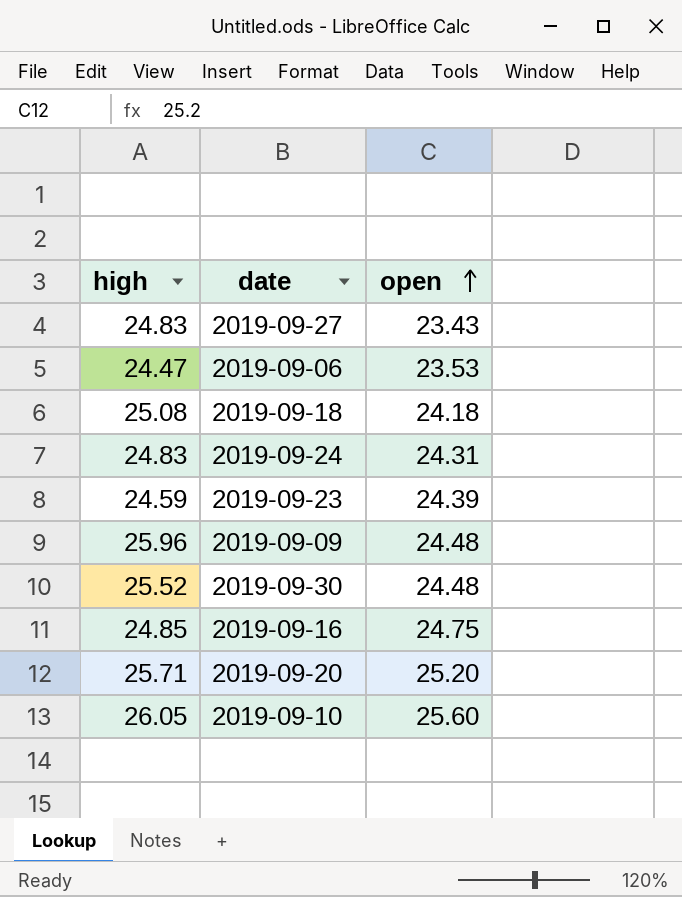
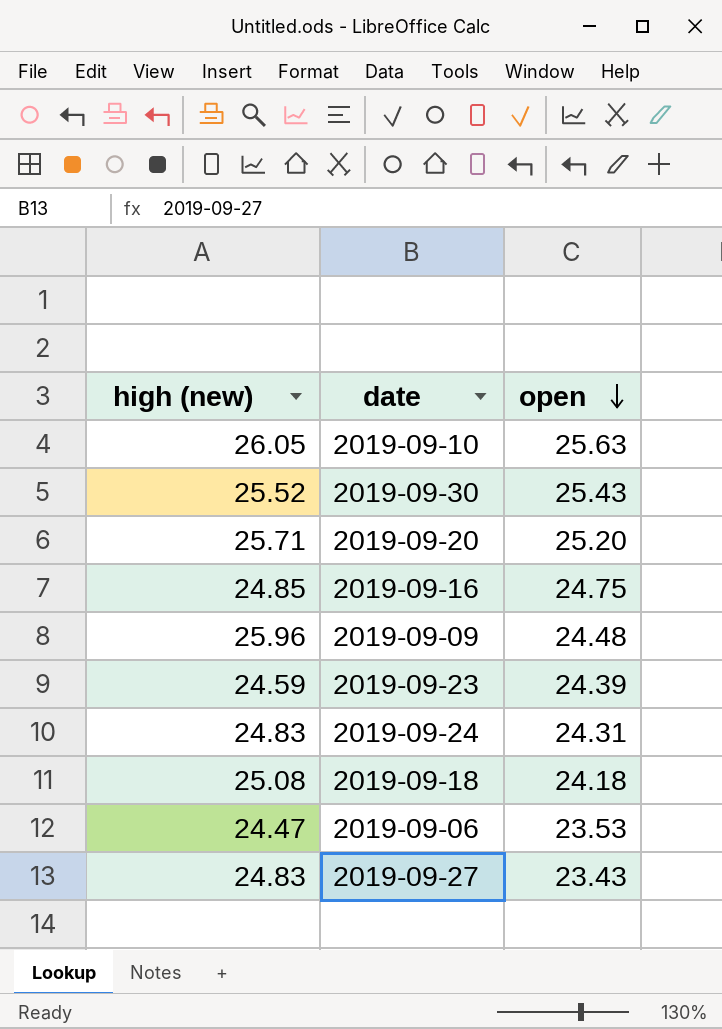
row order: open ascending -> open descending
column name: high -> high (new)
2019-09-10 | open: 25.60 -> 25.63
2019-09-30 | open: 24.48 -> 25.43

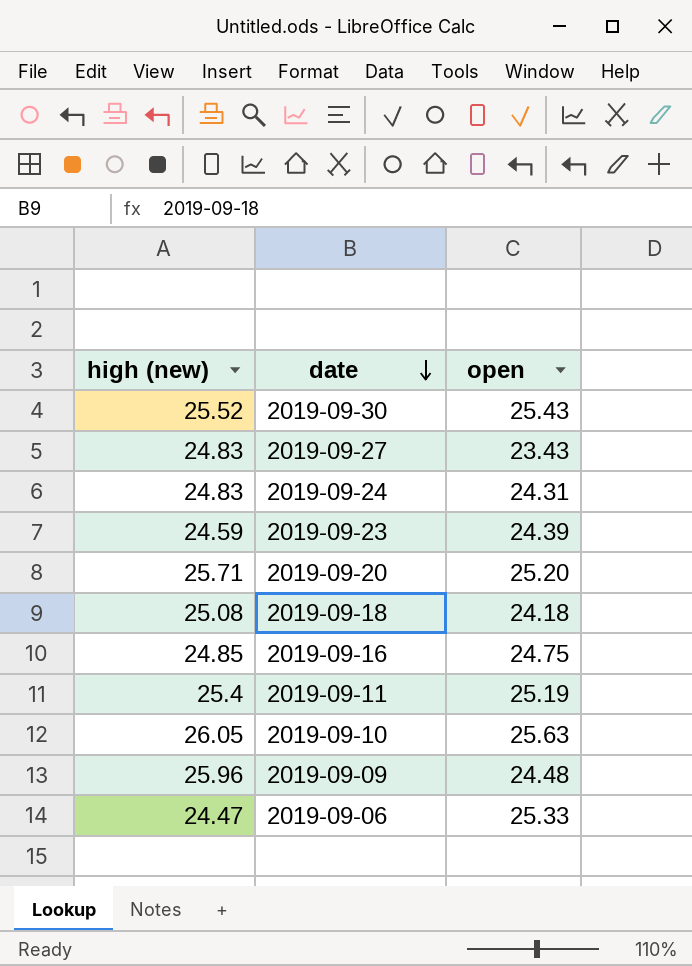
row order: open descending -> date descending
row 2019-09-11: none -> 25.4 | 25.19
2019-09-06 | open: 23.53 -> 25.33

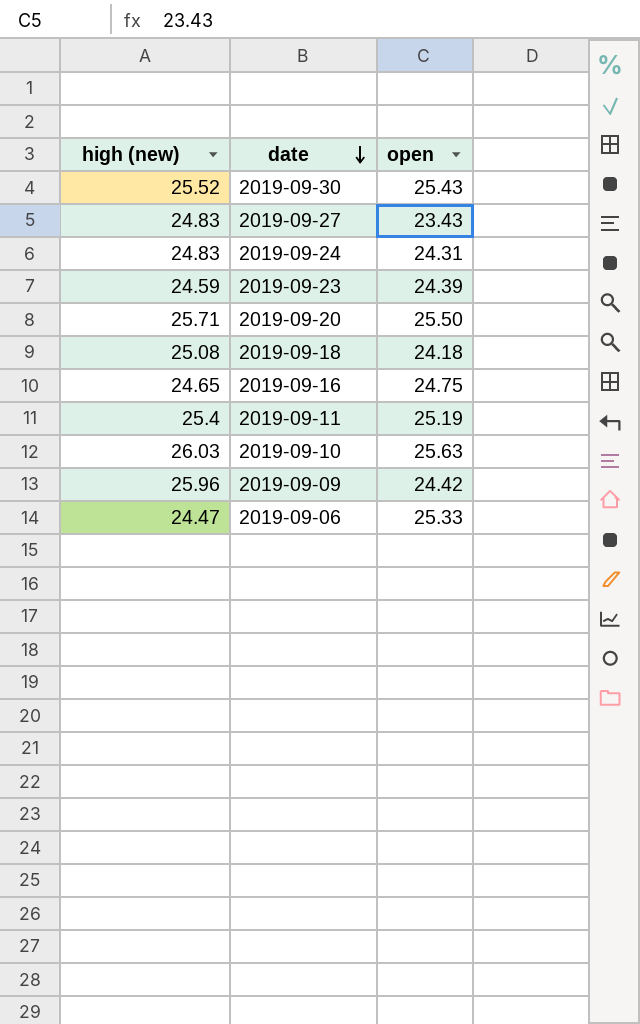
2019-09-20 | open: 25.20 -> 25.50
2019-09-16 | high (new): 24.85 -> 24.65
2019-09-10 | high (new): 26.05 -> 26.03
2019-09-09 | open: 24.48 -> 24.42

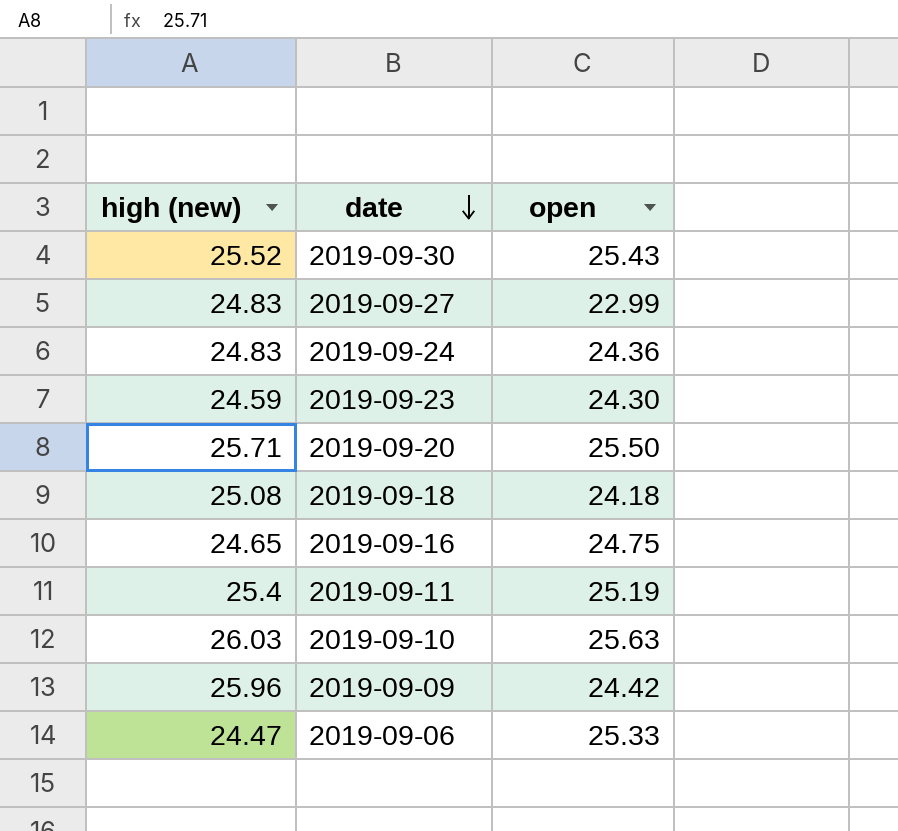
2019-09-27 | open: 23.43 -> 22.99
2019-09-24 | open: 24.31 -> 24.36
2019-09-23 | open: 24.39 -> 24.30

